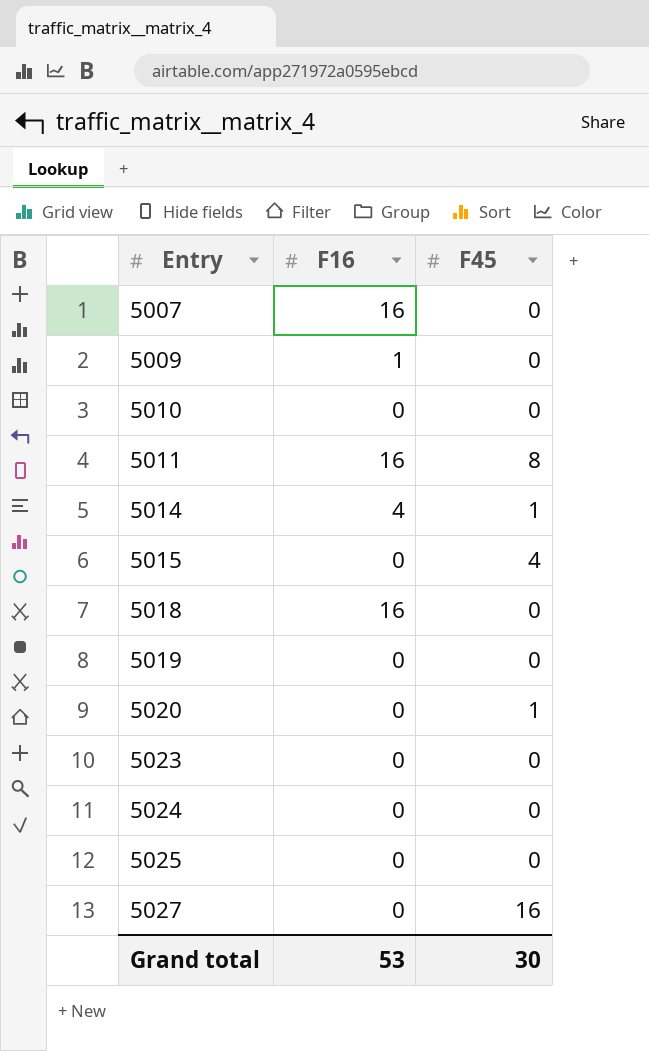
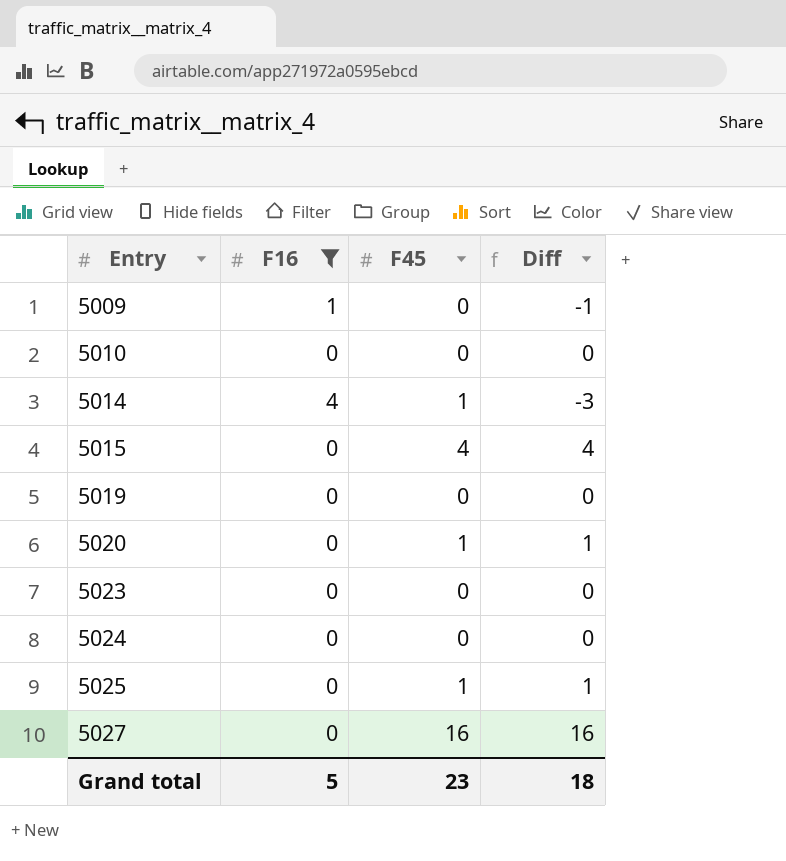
filter: none -> F16 != 16
column Diff | formula: none -> [F45] - [F16]
5025 | F45: 0 -> 1
Grand total | F16: 53 -> 5
Grand total | F45: 30 -> 23

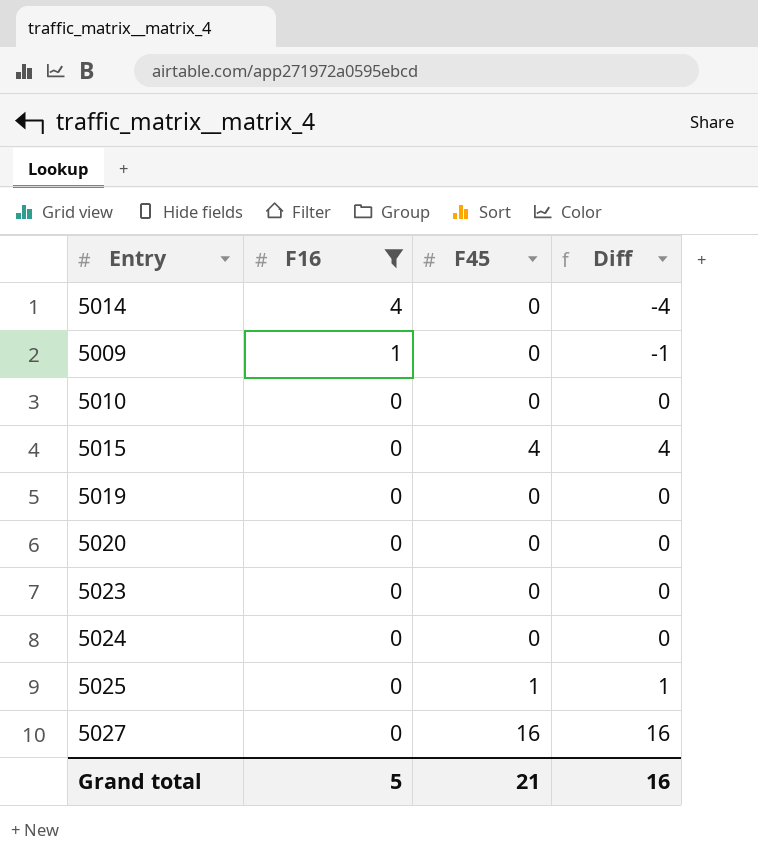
row order: Entry ascending -> F16 descending
5014 | F45: 1 -> 0
5014 | Diff: -3 -> -4
5020 | F45: 1 -> 0
5020 | Diff: 1 -> 0
Grand total | F45: 23 -> 21
Grand total | Diff: 18 -> 16

